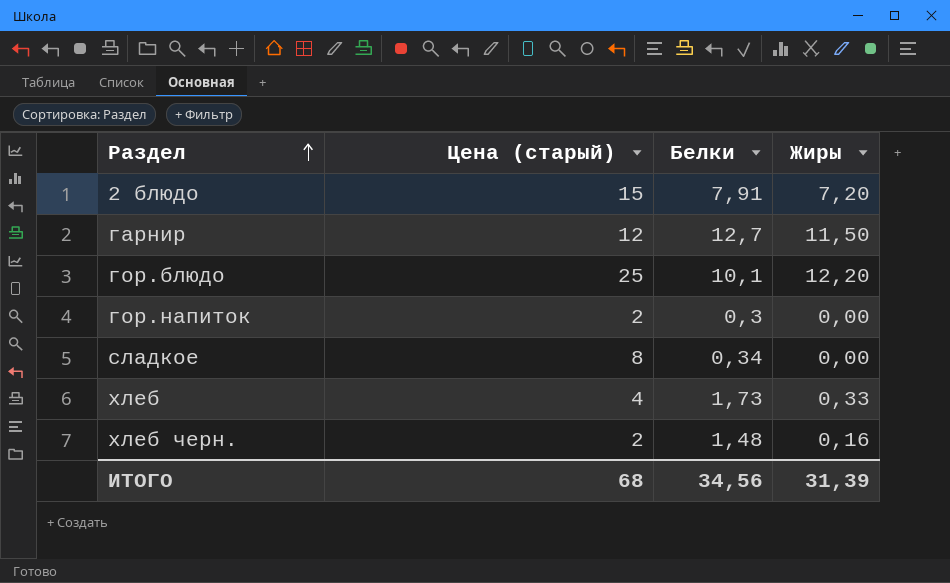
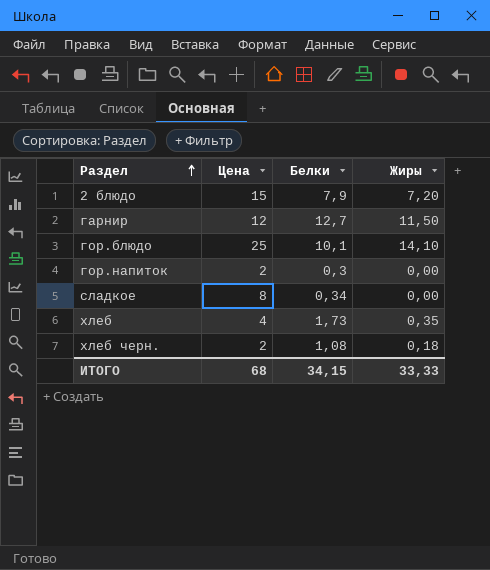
column name: Цена (старый) -> Цена
2 блюдо | Белки: 7,91 -> 7,9
гор.блюдо | Жиры: 12,20 -> 14,10
хлеб | Жиры: 0,33 -> 0,35
хлеб черн. | Белки: 1,48 -> 1,08
хлеб черн. | Жиры: 0,16 -> 0,18
ИТОГО | Белки: 34,56 -> 34,15
ИТОГО | Жиры: 31,39 -> 33,33

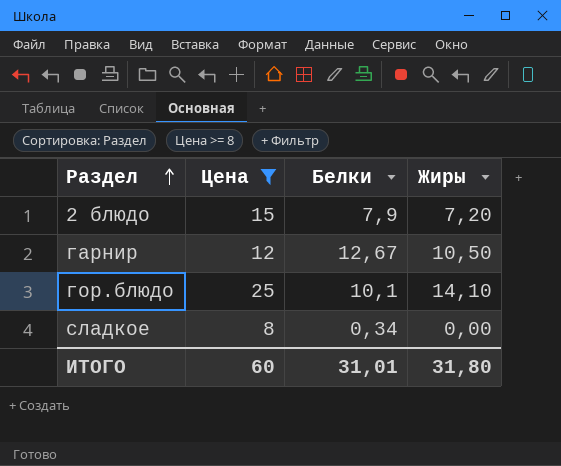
filter: none -> Цена >= 8
гарнир | Белки: 12,7 -> 12,67
гарнир | Жиры: 11,50 -> 10,50
ИТОГО | Цена: 68 -> 60
ИТОГО | Белки: 34,15 -> 31,01
ИТОГО | Жиры: 33,33 -> 31,80

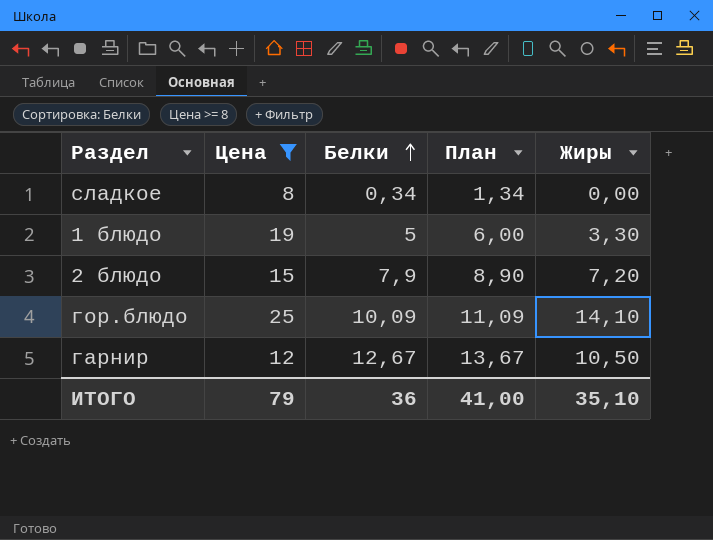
row order: Раздел ascending -> Белки ascending
column План | formula: none -> [Белки] + 1
row 1 блюдо: none -> 19 | 5 | 6,00 | 3,30
гор.блюдо | Белки: 10,1 -> 10,09
ИТОГО | Цена: 60 -> 79
ИТОГО | Белки: 31,01 -> 36
ИТОГО | Жиры: 31,80 -> 35,10

